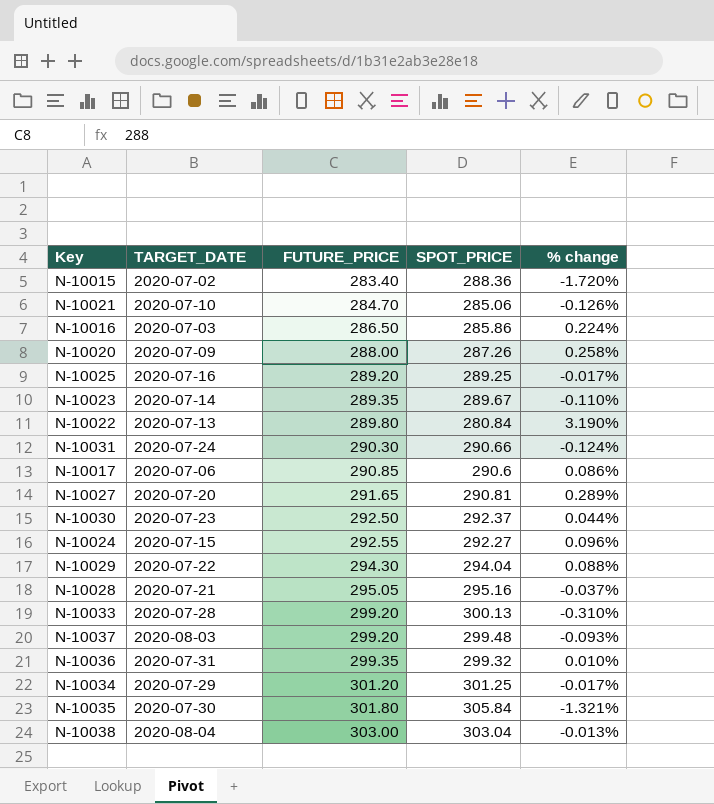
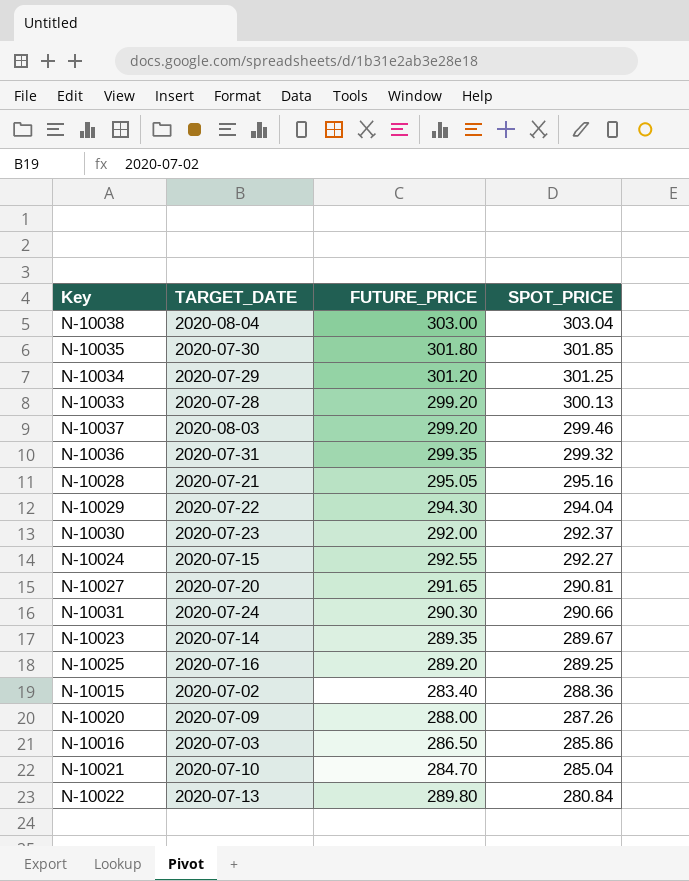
row order: FUTURE_PRICE ascending -> SPOT_PRICE descending
column % change | formula: ([FUTURE_PRICE] - [SPOT_PRICE]) / [SPOT_PRICE] -> none
row N-10017: 2020-07-06 | 290.85 | 290.6 | 0.086% -> none
N-10035 | SPOT_PRICE: 305.84 -> 301.85
N-10037 | SPOT_PRICE: 299.48 -> 299.46
N-10030 | FUTURE_PRICE: 292.50 -> 292.00
N-10021 | SPOT_PRICE: 285.06 -> 285.04

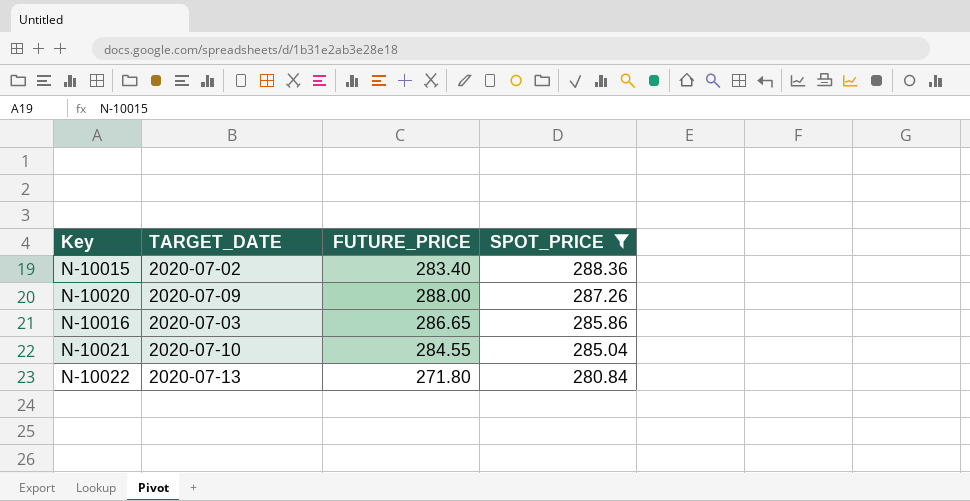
filter: none -> SPOT_PRICE <= 288.36
N-10016 | FUTURE_PRICE: 286.50 -> 286.65
N-10021 | FUTURE_PRICE: 284.70 -> 284.55
N-10022 | FUTURE_PRICE: 289.80 -> 271.80

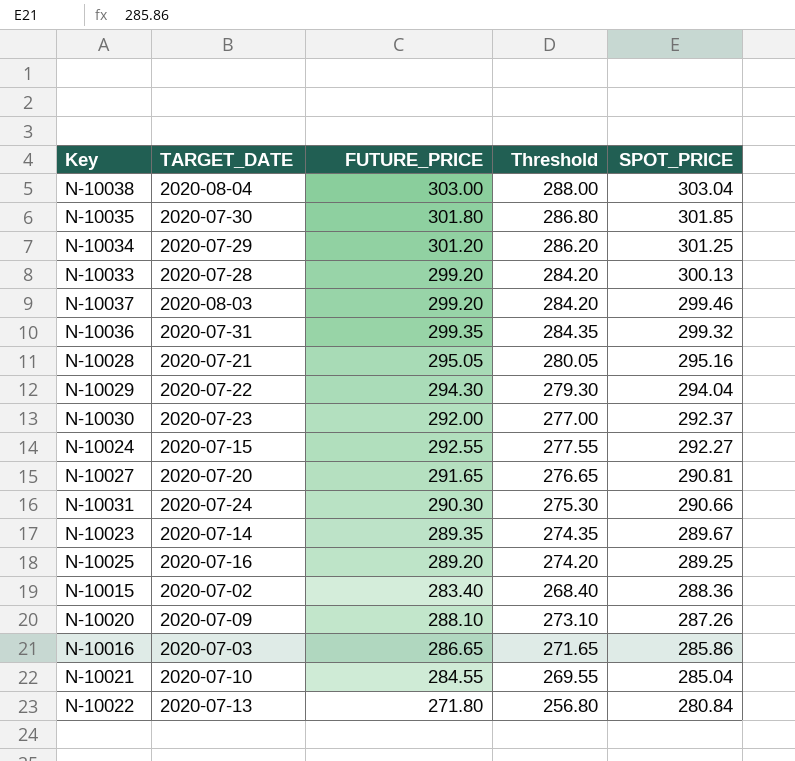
filter: SPOT_PRICE <= 288.36 -> none
column Threshold | formula: none -> [FUTURE_PRICE] - 15
N-10020 | FUTURE_PRICE: 288.00 -> 288.10

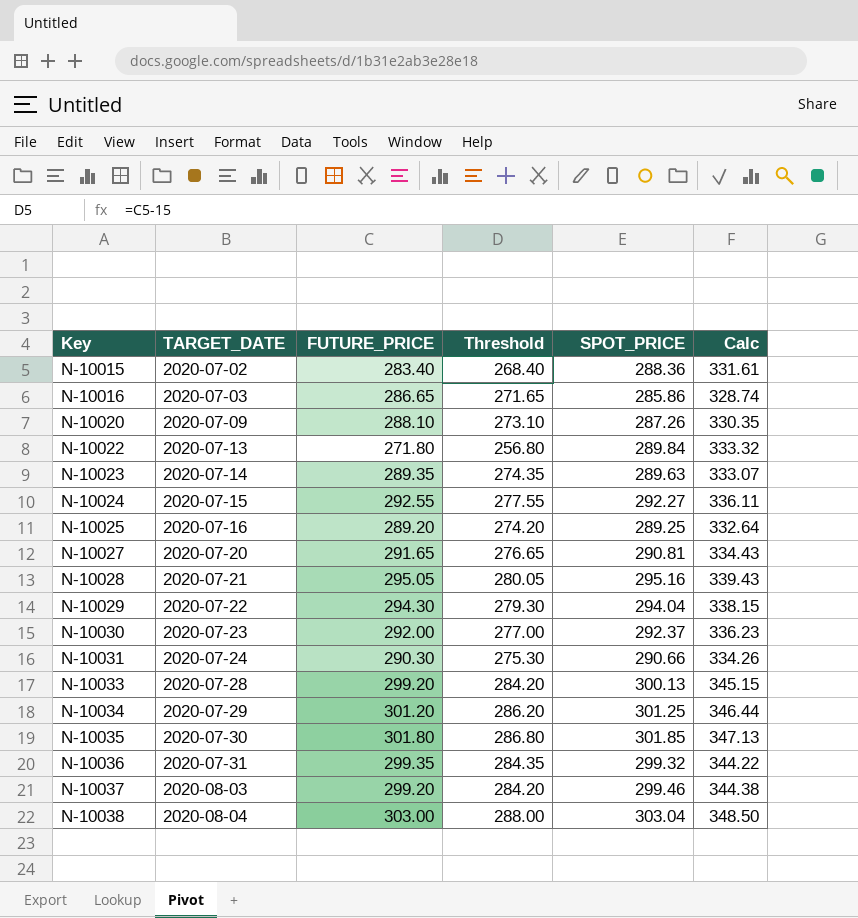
row order: SPOT_PRICE descending -> Key ascending
column Calc | formula: none -> [SPOT_PRICE] * 1.15
row N-10021: 2020-07-10 | 284.55 | 269.55 | 285.04 -> none
N-10022 | SPOT_PRICE: 280.84 -> 289.84
N-10023 | SPOT_PRICE: 289.67 -> 289.63

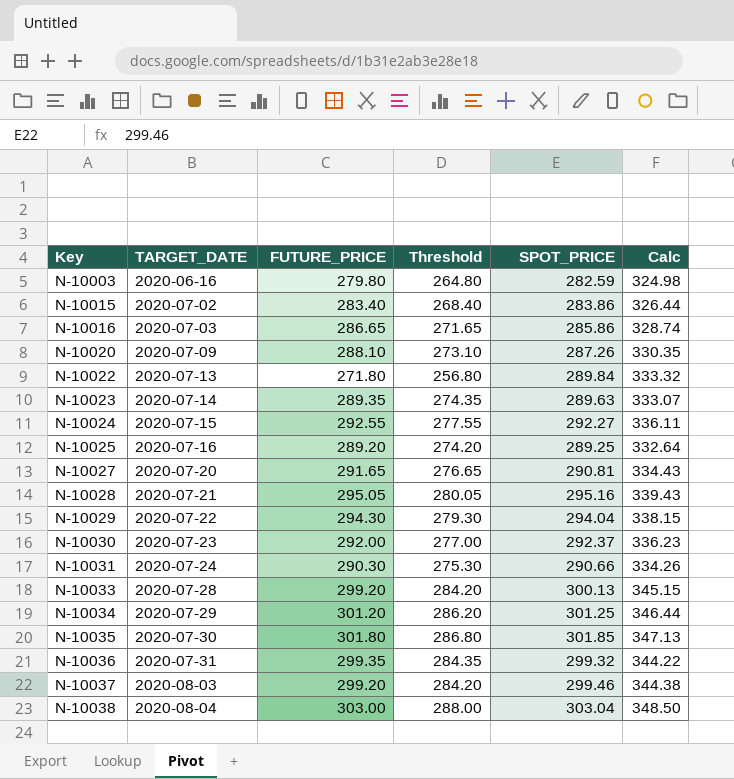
row N-10003: none -> 2020-06-16 | 279.80 | 264.80 | 282.59 | 324.98
N-10015 | SPOT_PRICE: 288.36 -> 283.86
N-10015 | Calc: 331.61 -> 326.44

